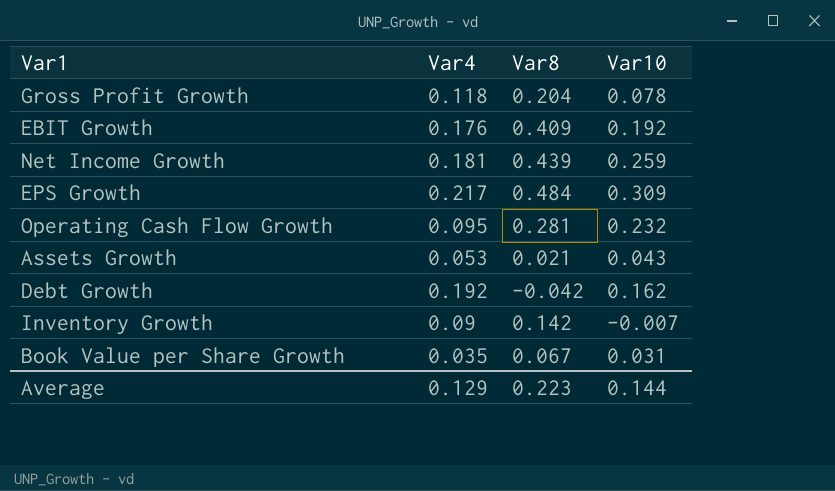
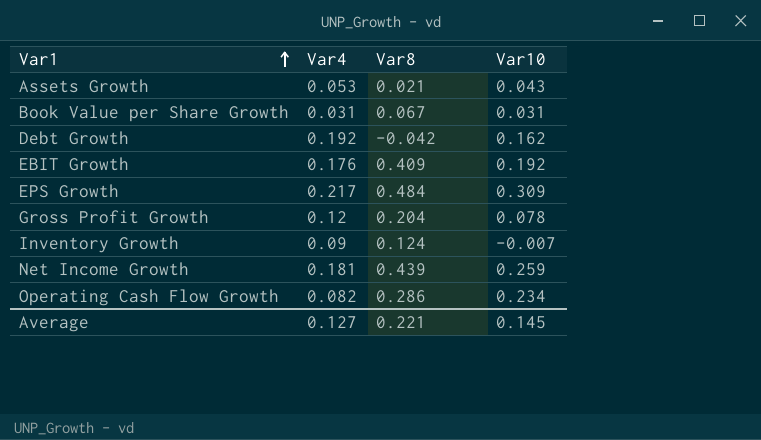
row order: none -> Var1 ascending
Book Value per Share Growth | Var4: 0.035 -> 0.031
Gross Profit Growth | Var4: 0.118 -> 0.12
Inventory Growth | Var8: 0.142 -> 0.124
Operating Cash Flow Growth | Var4: 0.095 -> 0.082
Operating Cash Flow Growth | Var8: 0.281 -> 0.286
Operating Cash Flow Growth | Var10: 0.232 -> 0.234
Average | Var4: 0.129 -> 0.127
Average | Var8: 0.223 -> 0.221
Average | Var10: 0.144 -> 0.145

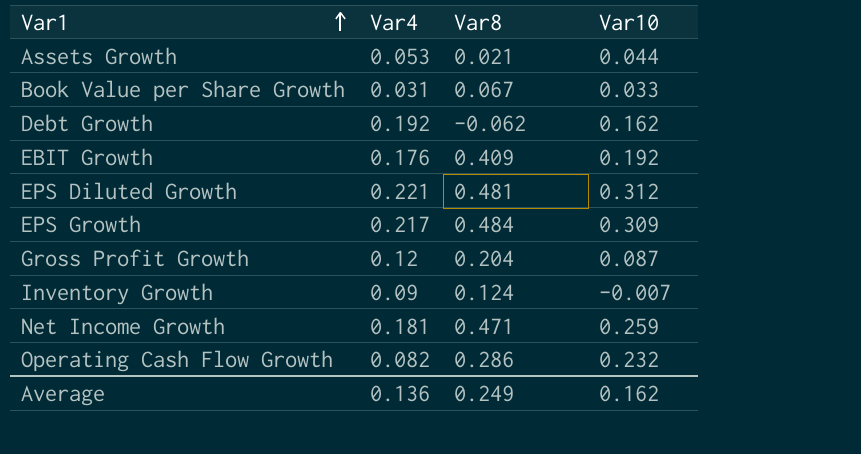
Assets Growth | Var10: 0.043 -> 0.044
Book Value per Share Growth | Var10: 0.031 -> 0.033
Debt Growth | Var8: -0.042 -> -0.062
row EPS Diluted Growth: none -> 0.221 | 0.481 | 0.312
Gross Profit Growth | Var10: 0.078 -> 0.087
Net Income Growth | Var8: 0.439 -> 0.471
Operating Cash Flow Growth | Var10: 0.234 -> 0.232
Average | Var4: 0.127 -> 0.136
Average | Var8: 0.221 -> 0.249
Average | Var10: 0.145 -> 0.162

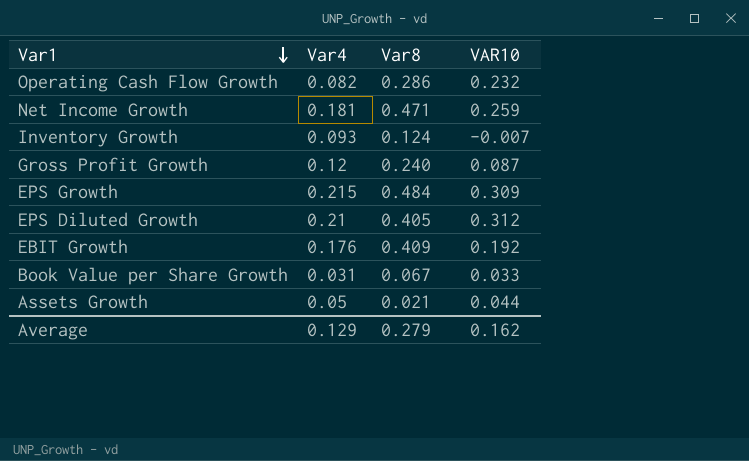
row order: Var1 ascending -> Var1 descending
column name: Var10 -> VAR10
row Debt Growth: 0.192 | -0.062 | 0.162 -> none
Inventory Growth | Var4: 0.09 -> 0.093
Gross Profit Growth | Var8: 0.204 -> 0.240
EPS Growth | Var4: 0.217 -> 0.215
EPS Diluted Growth | Var4: 0.221 -> 0.21
EPS Diluted Growth | Var8: 0.481 -> 0.405
Assets Growth | Var4: 0.053 -> 0.05
Average | Var4: 0.136 -> 0.129
Average | Var8: 0.249 -> 0.279

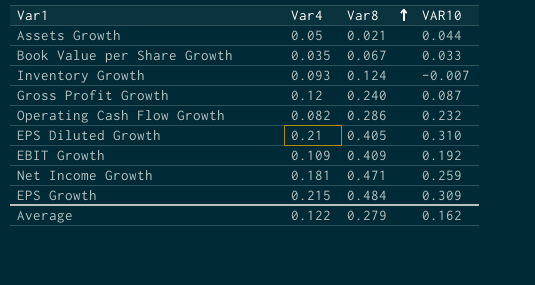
row order: Var1 descending -> Var8 ascending
Book Value per Share Growth | Var4: 0.031 -> 0.035
EPS Diluted Growth | VAR10: 0.312 -> 0.310
EBIT Growth | Var4: 0.176 -> 0.109
Average | Var4: 0.129 -> 0.122

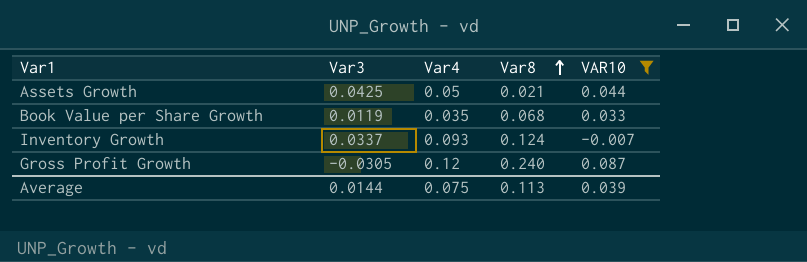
filter: none -> VAR10 <= 0.087
column Var3 | position: none -> 2
Book Value per Share Growth | Var8: 0.067 -> 0.068
Average | Var4: 0.122 -> 0.075
Average | Var8: 0.279 -> 0.113
Average | VAR10: 0.162 -> 0.039

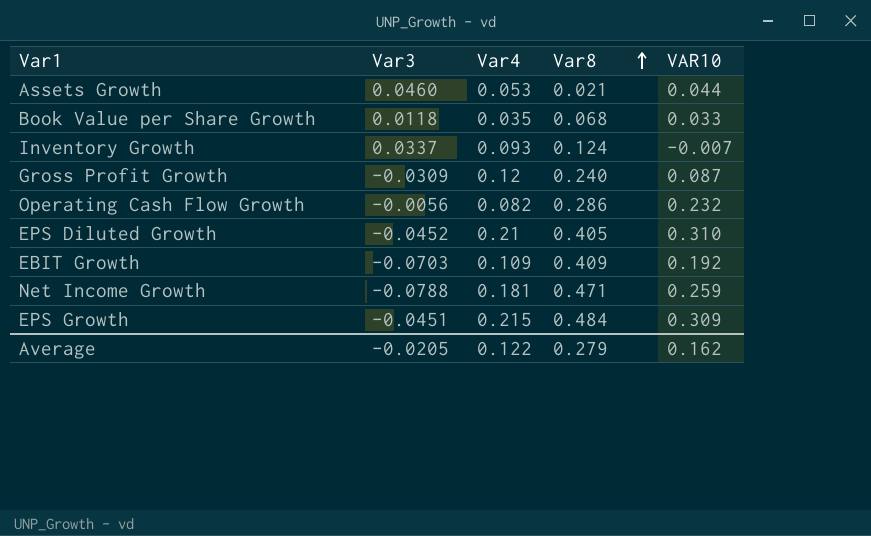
filter: VAR10 <= 0.087 -> none
Assets Growth | Var3: 0.0425 -> 0.0460
Assets Growth | Var4: 0.05 -> 0.053
Book Value per Share Growth | Var3: 0.0119 -> 0.0118
Gross Profit Growth | Var3: -0.0305 -> -0.0309
Average | Var3: 0.0144 -> -0.0205
Average | Var4: 0.075 -> 0.122
Average | Var8: 0.113 -> 0.279
Average | VAR10: 0.039 -> 0.162

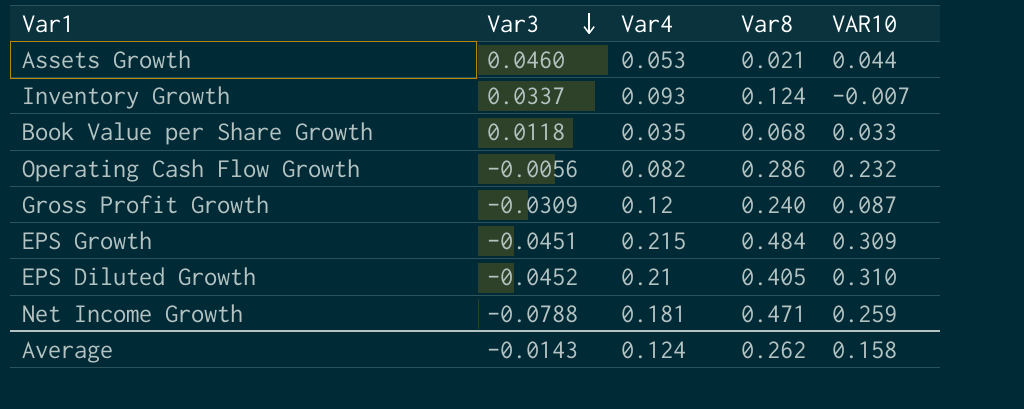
row order: Var8 ascending -> Var3 descending
row EBIT Growth: -0.0703 | 0.109 | 0.409 | 0.192 -> none
Average | Var3: -0.0205 -> -0.0143
Average | Var4: 0.122 -> 0.124
Average | Var8: 0.279 -> 0.262
Average | VAR10: 0.162 -> 0.158

